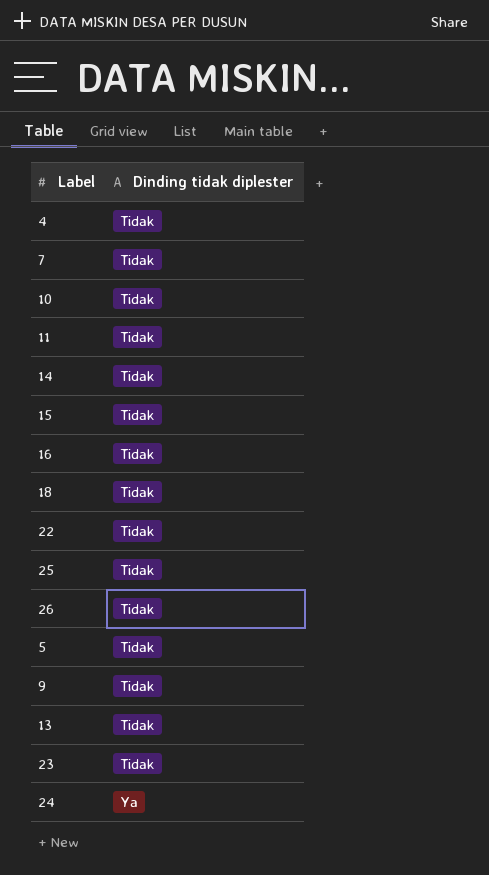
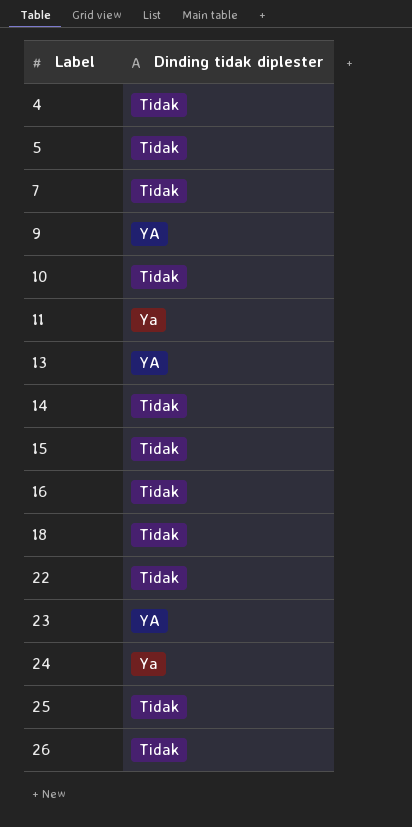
row order: Dinding tidak diplester ascending -> Label ascending
9 | Dinding tidak diplester: Tidak -> YA
11 | Dinding tidak diplester: Tidak -> Ya
13 | Dinding tidak diplester: Tidak -> YA
23 | Dinding tidak diplester: Tidak -> YA

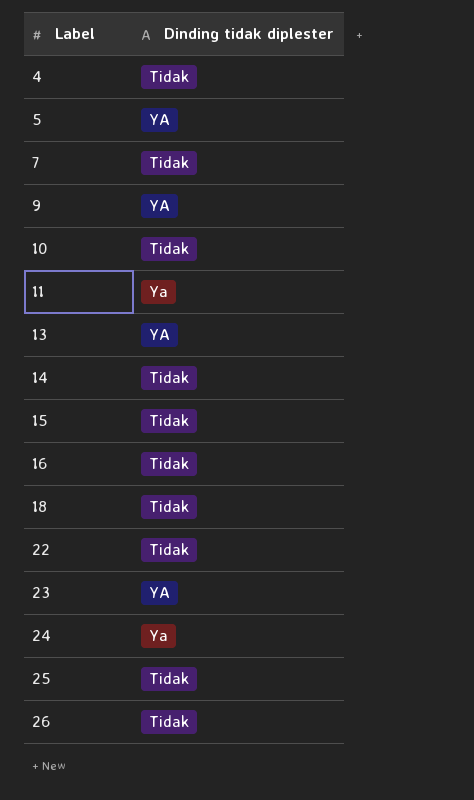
5 | Dinding tidak diplester: Tidak -> YA

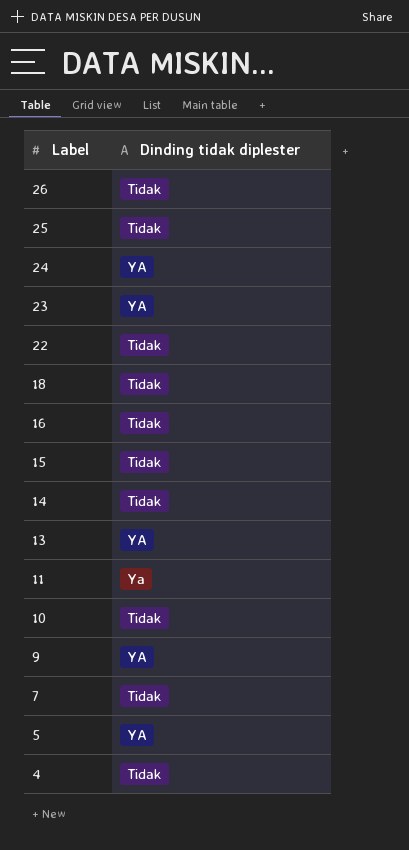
row order: Label ascending -> Label descending
24 | Dinding tidak diplester: Ya -> YA

